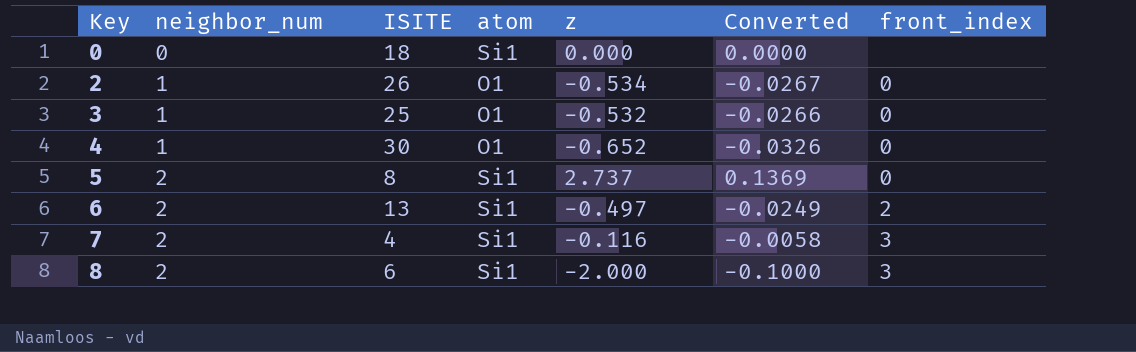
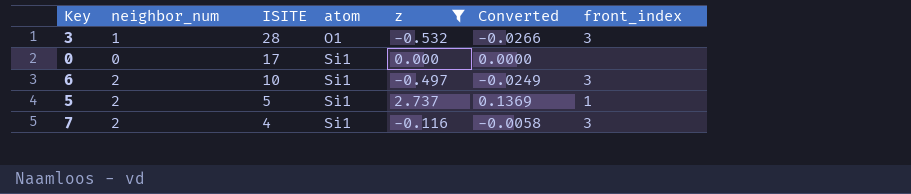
filter: none -> z >= -0.532
row order: Key ascending -> ISITE descending
3 | ISITE: 25 -> 28
3 | front_index: 0 -> 3
0 | ISITE: 18 -> 17
6 | ISITE: 13 -> 10
6 | front_index: 2 -> 3
5 | ISITE: 8 -> 5
5 | front_index: 0 -> 1

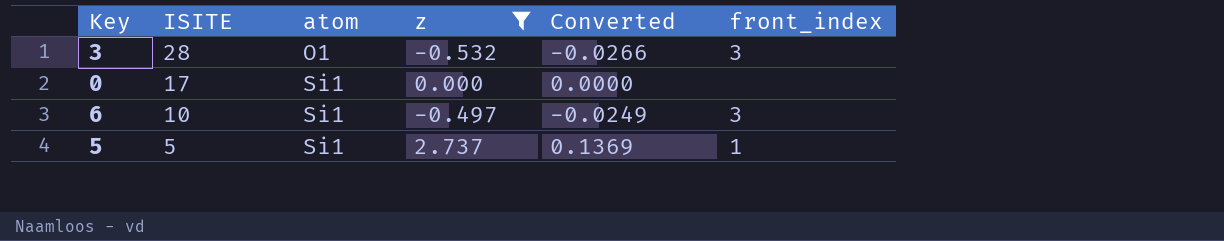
column neighbor_num | position: 2 -> none
row 7: 2 | 4 | Si1 | -0.116 | -0.0058 | 3 -> none

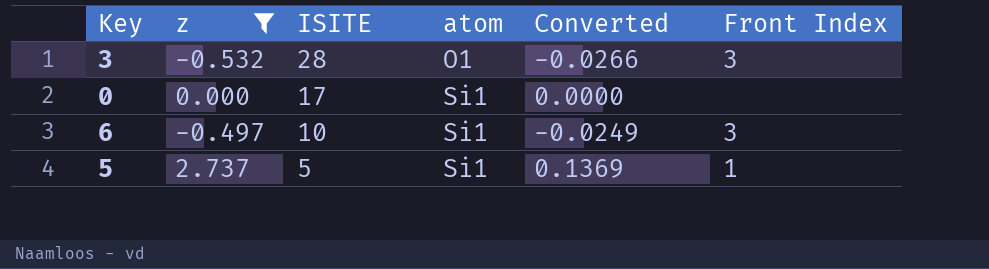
column z | position: 4 -> 2
column name: front_index -> Front Index

